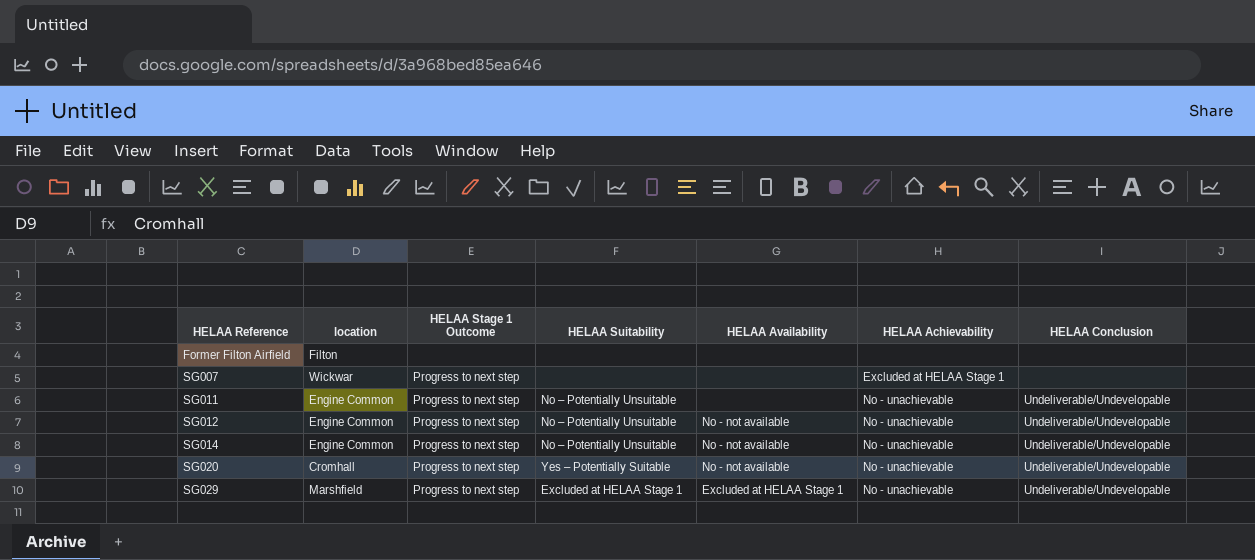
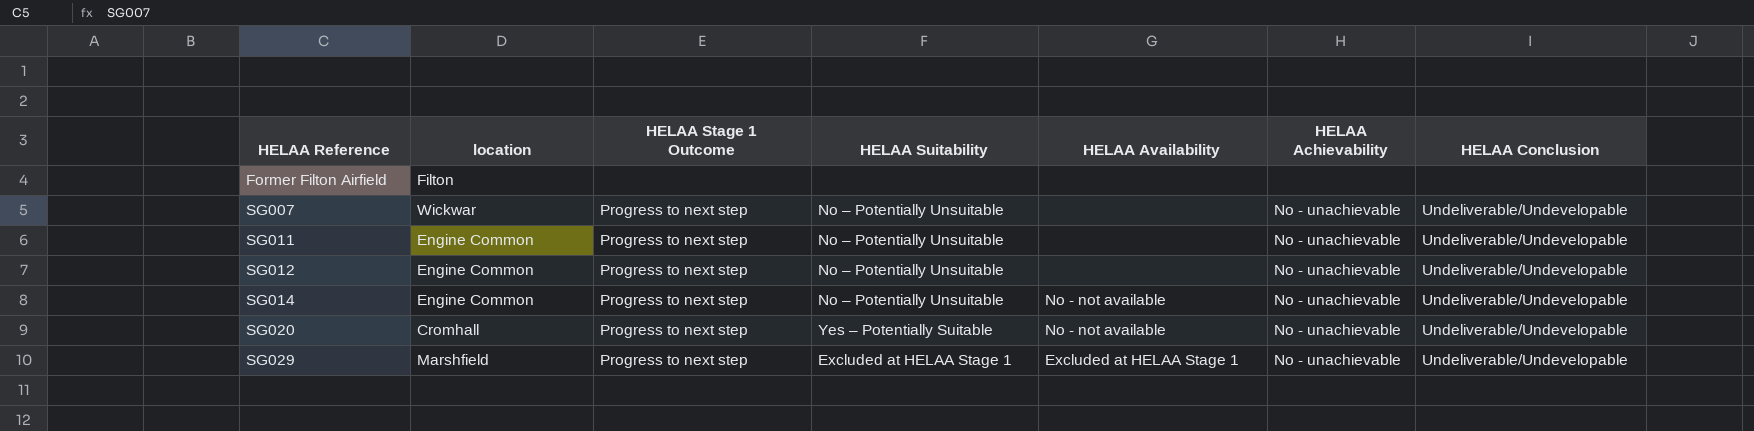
SG007 | HELAA Suitability: none -> No – Potentially Unsuitable
SG007 | HELAA Achievability: Excluded at HELAA Stage 1 -> No - unachievable
SG007 | HELAA Conclusion: none -> Undeliverable/Undevelopable
SG012 | HELAA Availability: No - not available -> none

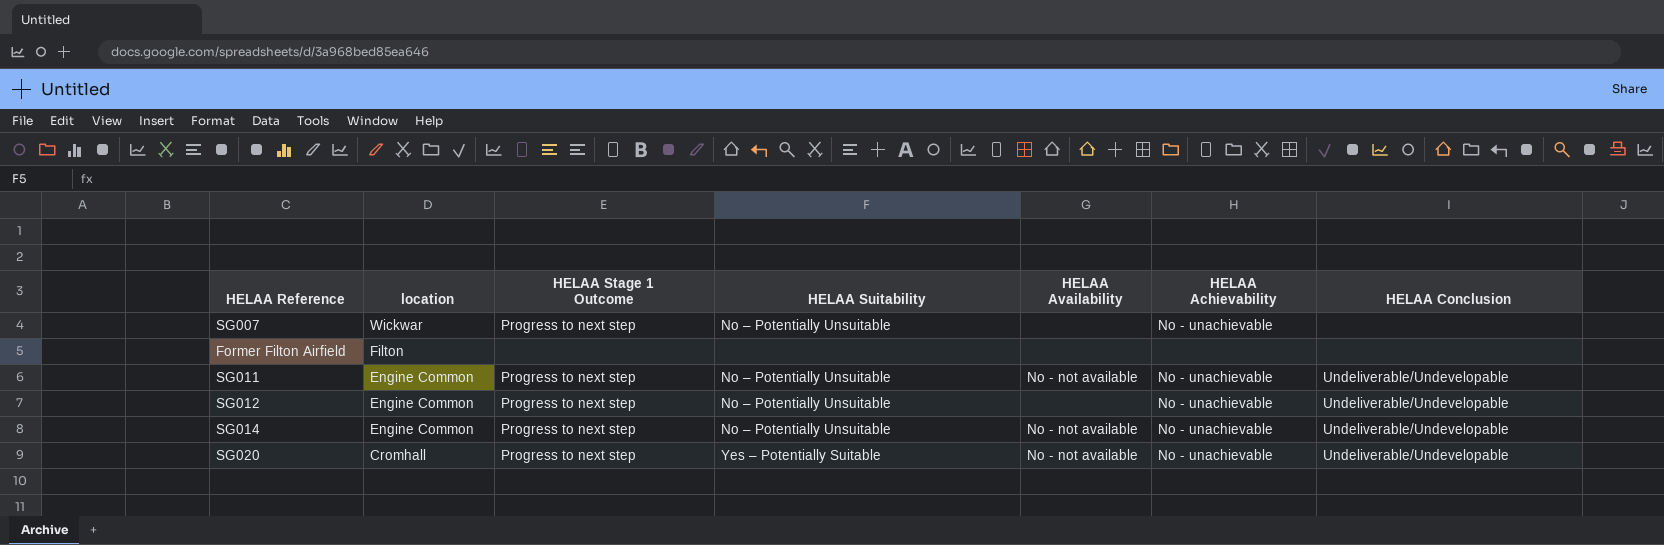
row order: HELAA Reference ascending -> location descending
row SG029: Marshfield | Progress to next step | Excluded at HELAA Stage 1 | Excluded at HELAA Stage 1 | No - unachievable | Undeliverable/Undevelopable -> none
SG007 | HELAA Conclusion: Undeliverable/Undevelopable -> none
SG011 | HELAA Availability: none -> No - not available

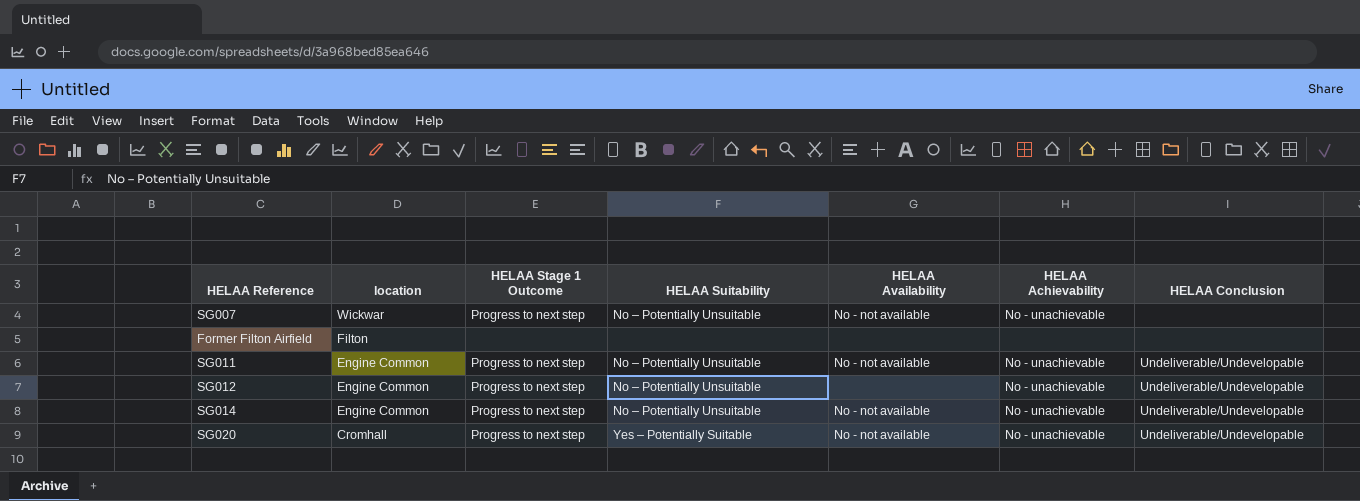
SG007 | HELAA Availability: none -> No - not available

